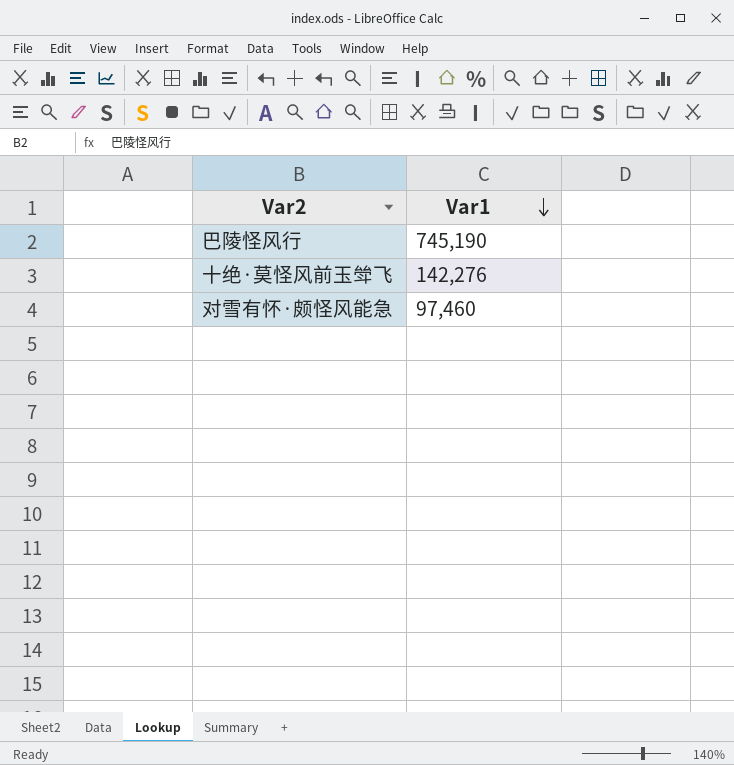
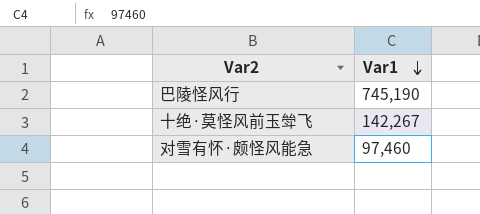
十绝·莫怪风前玉斚飞 | Var1: 142,276 -> 142,267

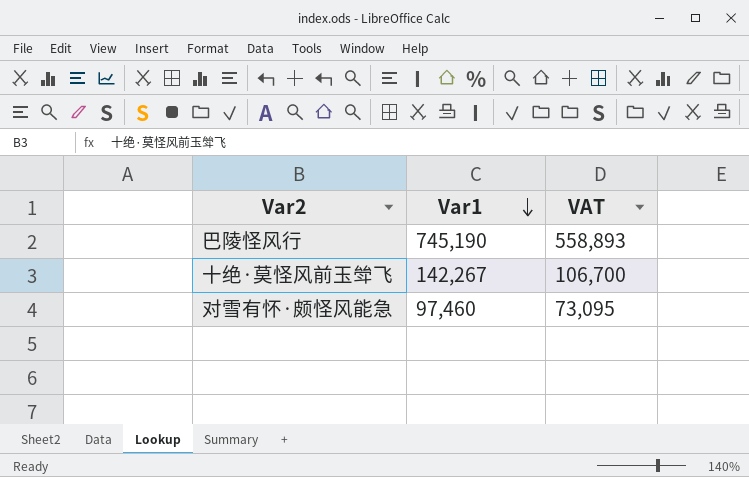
column VAT | formula: none -> [Var1] * 0.75

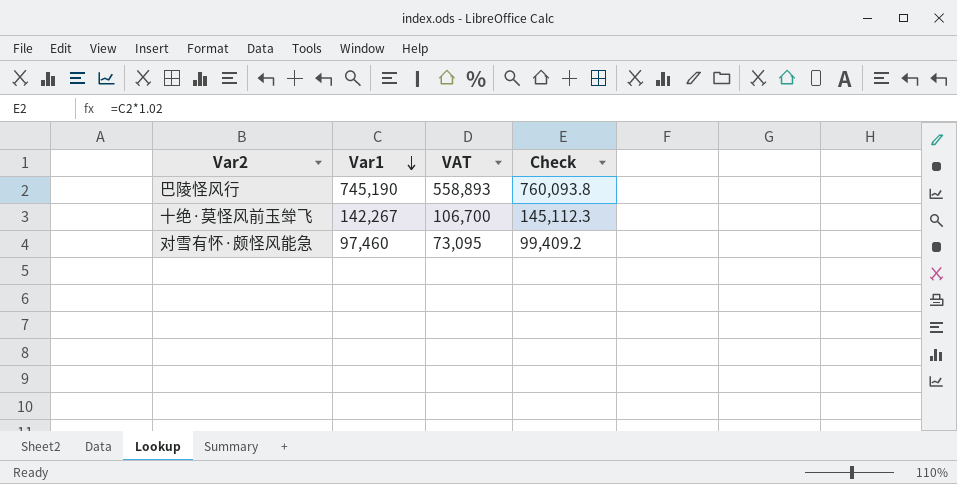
column Check | formula: none -> [Var1] * 1.02

